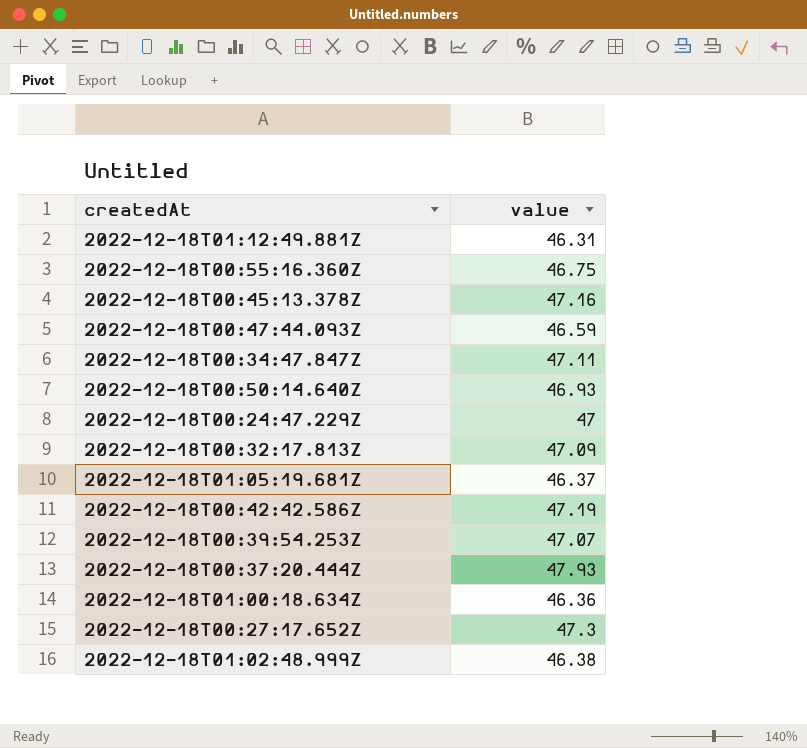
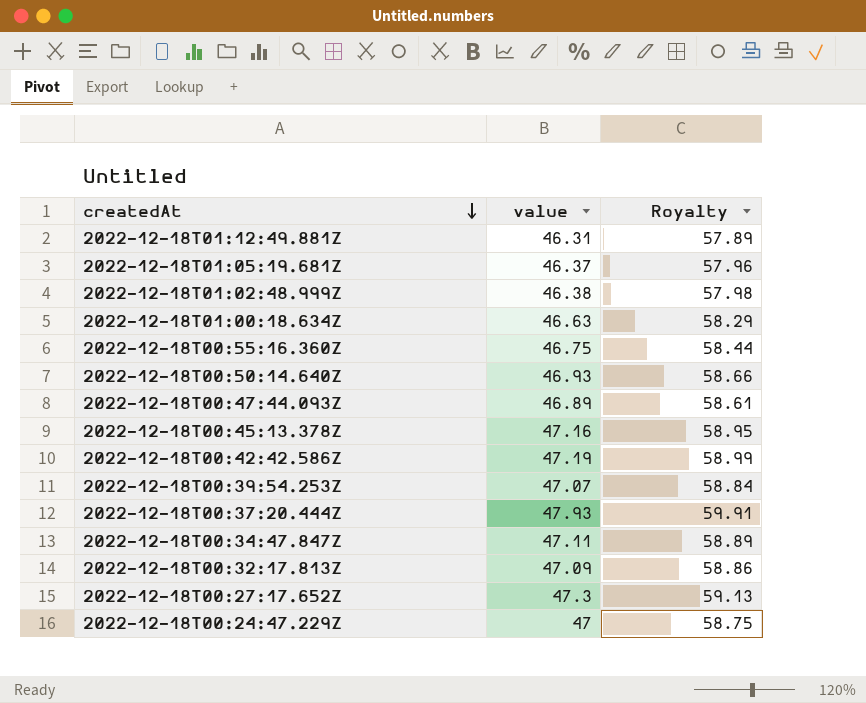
row order: none -> createdAt descending
column Royalty | formula: none -> [value] * 1.25
2022-12-18T01:00:18.634Z | value: 46.36 -> 46.63
2022-12-18T00:47:44.093Z | value: 46.59 -> 46.89

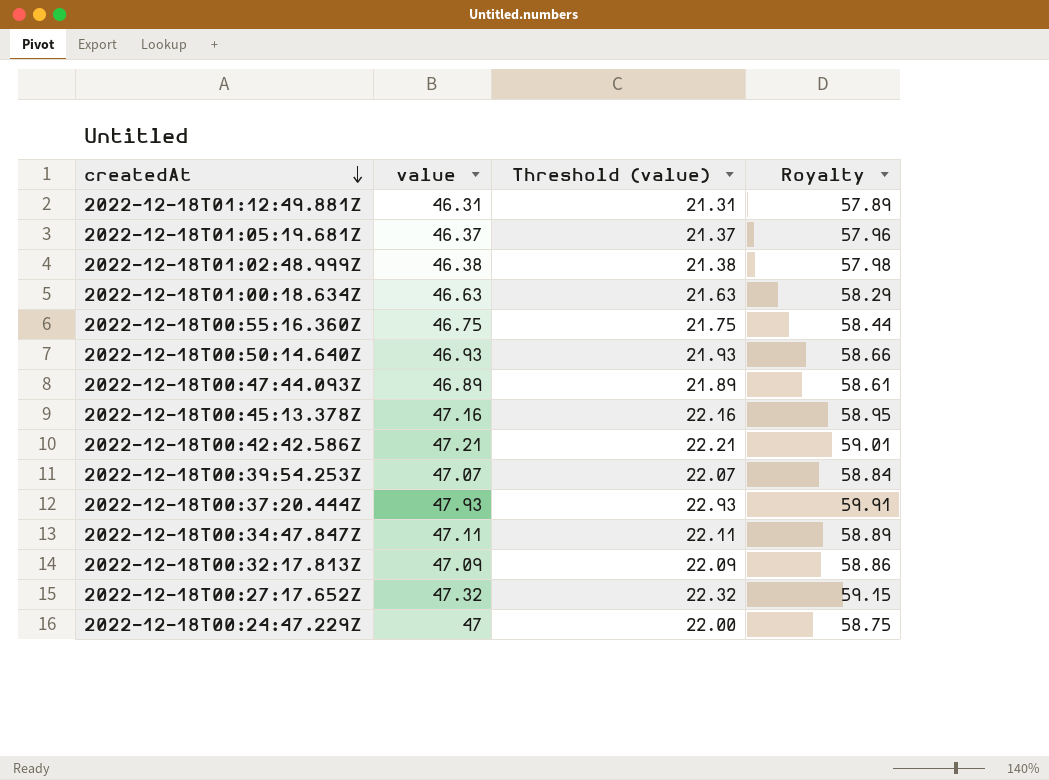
column Threshold (value) | formula: none -> [value] - 25
2022-12-18T00:42:42.586Z | value: 47.19 -> 47.21
2022-12-18T00:42:42.586Z | Royalty: 58.99 -> 59.01
2022-12-18T00:27:17.652Z | value: 47.3 -> 47.32
2022-12-18T00:27:17.652Z | Royalty: 59.13 -> 59.15

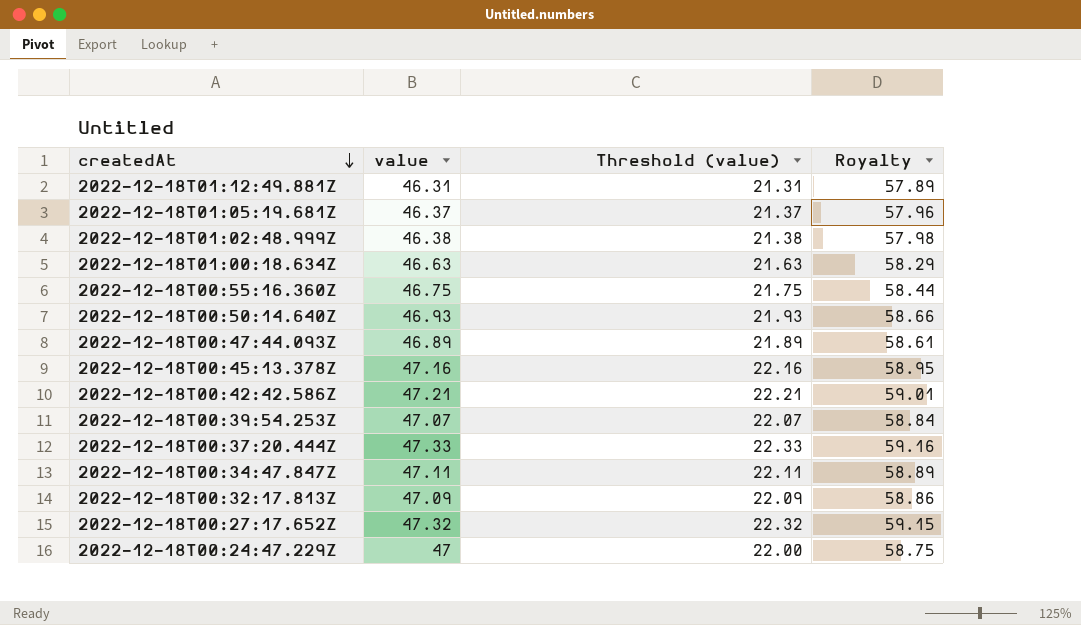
2022-12-18T00:37:20.444Z | value: 47.93 -> 47.33
2022-12-18T00:37:20.444Z | Threshold (value): 22.93 -> 22.33
2022-12-18T00:37:20.444Z | Royalty: 59.91 -> 59.16

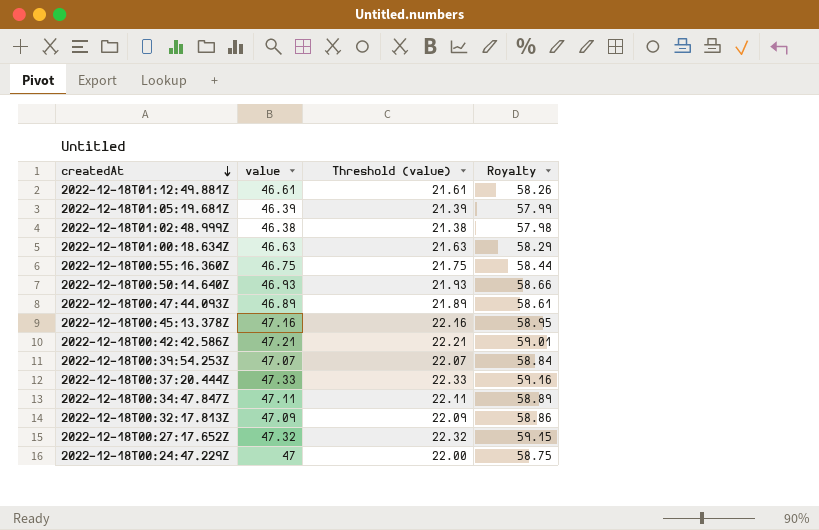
2022-12-18T01:12:49.881Z | value: 46.31 -> 46.61
2022-12-18T01:12:49.881Z | Threshold (value): 21.31 -> 21.61
2022-12-18T01:12:49.881Z | Royalty: 57.89 -> 58.26
2022-12-18T01:05:19.681Z | value: 46.37 -> 46.39
2022-12-18T01:05:19.681Z | Threshold (value): 21.37 -> 21.39
2022-12-18T01:05:19.681Z | Royalty: 57.96 -> 57.99

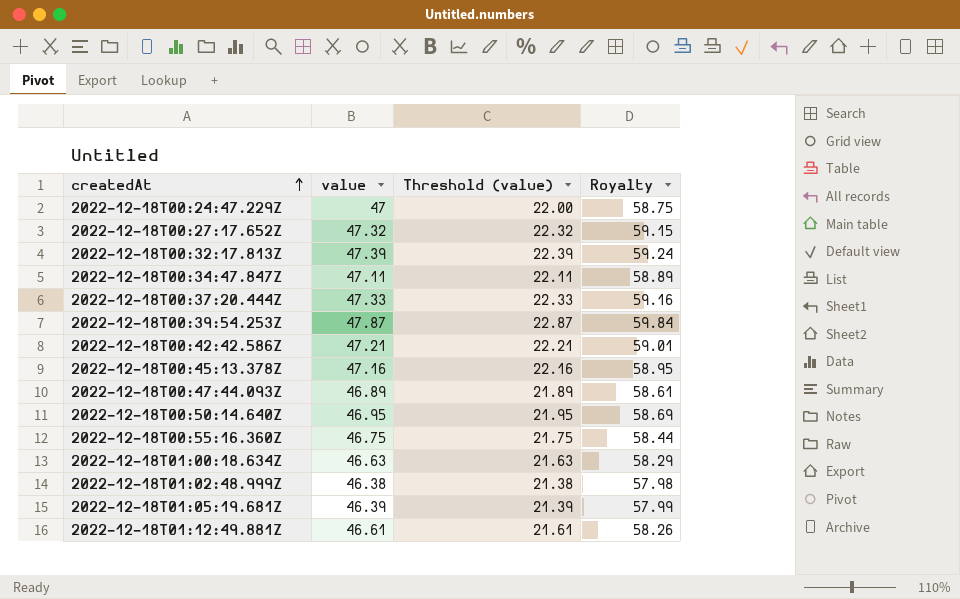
row order: createdAt descending -> createdAt ascending
2022-12-18T00:32:17.813Z | value: 47.09 -> 47.39
2022-12-18T00:32:17.813Z | Threshold (value): 22.09 -> 22.39
2022-12-18T00:32:17.813Z | Royalty: 58.86 -> 59.24
2022-12-18T00:39:54.253Z | value: 47.07 -> 47.87
2022-12-18T00:39:54.253Z | Threshold (value): 22.07 -> 22.87
2022-12-18T00:39:54.253Z | Royalty: 58.84 -> 59.84
2022-12-18T00:50:14.640Z | value: 46.93 -> 46.95
2022-12-18T00:50:14.640Z | Threshold (value): 21.93 -> 21.95
2022-12-18T00:50:14.640Z | Royalty: 58.66 -> 58.69

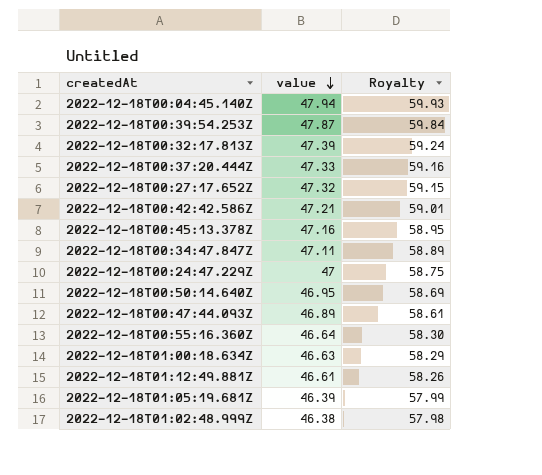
row order: createdAt ascending -> value descending
column Threshold (value) | formula: [value] - 25 -> none
row 2022-12-18T00:04:45.140Z: none -> 47.94 | 59.93
2022-12-18T00:55:16.360Z | value: 46.75 -> 46.64
2022-12-18T00:55:16.360Z | Royalty: 58.44 -> 58.30

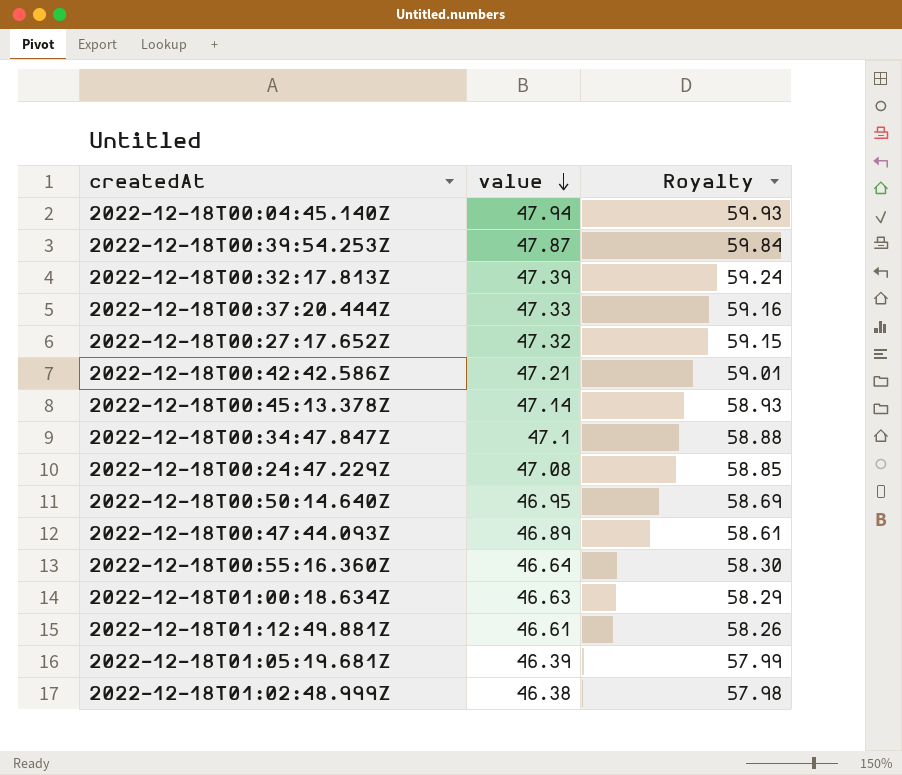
2022-12-18T00:45:13.378Z | value: 47.16 -> 47.14
2022-12-18T00:45:13.378Z | Royalty: 58.95 -> 58.93
2022-12-18T00:34:47.847Z | value: 47.11 -> 47.1
2022-12-18T00:34:47.847Z | Royalty: 58.89 -> 58.88
2022-12-18T00:24:47.229Z | value: 47 -> 47.08
2022-12-18T00:24:47.229Z | Royalty: 58.75 -> 58.85

